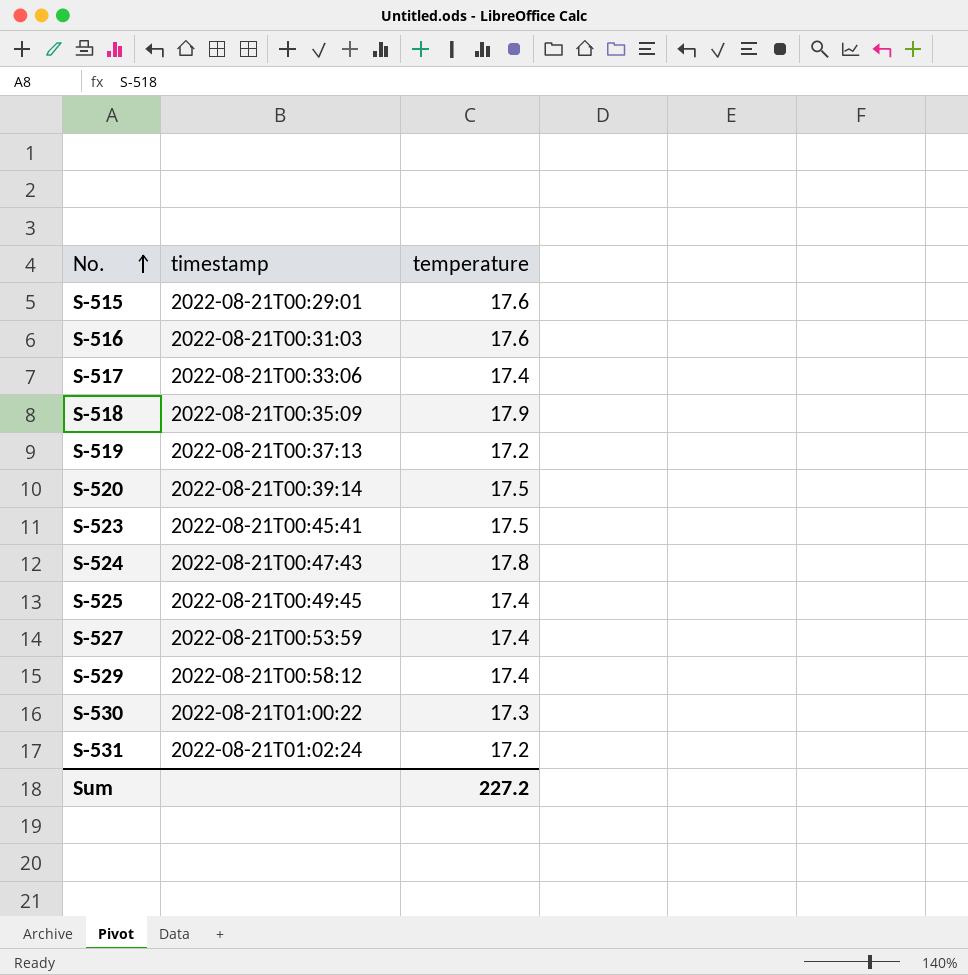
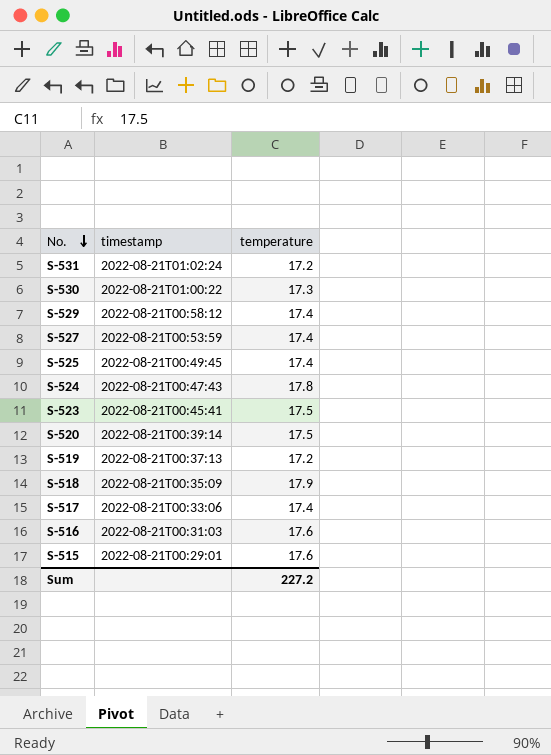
row order: No. ascending -> No. descending

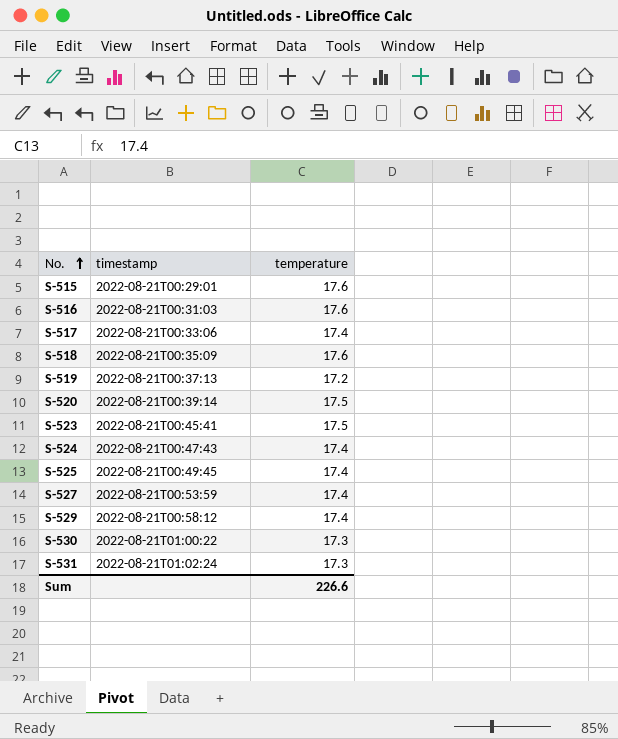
row order: No. descending -> No. ascending
S-518 | temperature: 17.9 -> 17.6
S-524 | temperature: 17.8 -> 17.4
S-531 | temperature: 17.2 -> 17.3
Sum | temperature: 227.2 -> 226.6

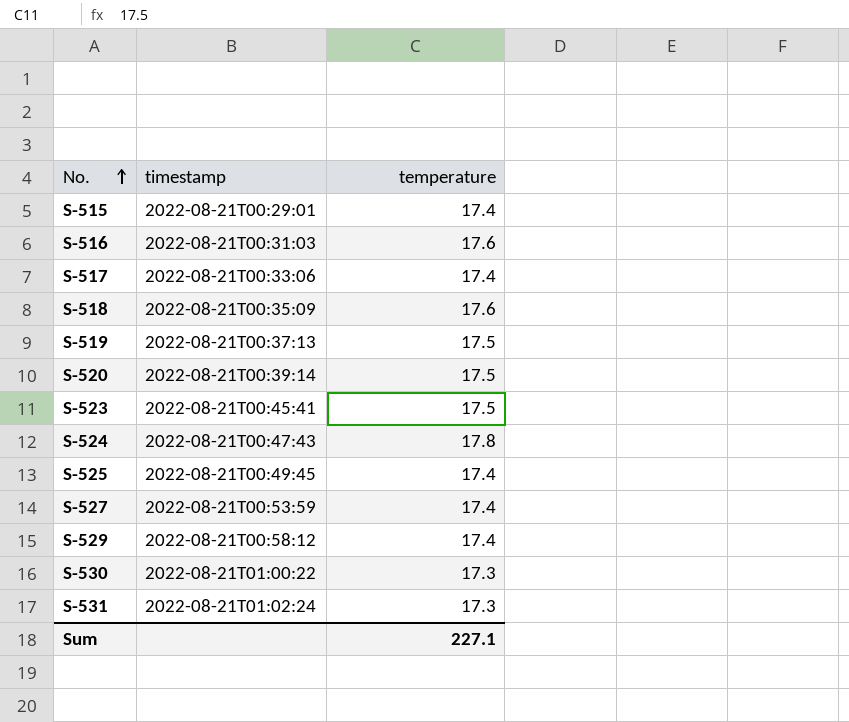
S-515 | temperature: 17.6 -> 17.4
S-519 | temperature: 17.2 -> 17.5
S-524 | temperature: 17.4 -> 17.8
Sum | temperature: 226.6 -> 227.1

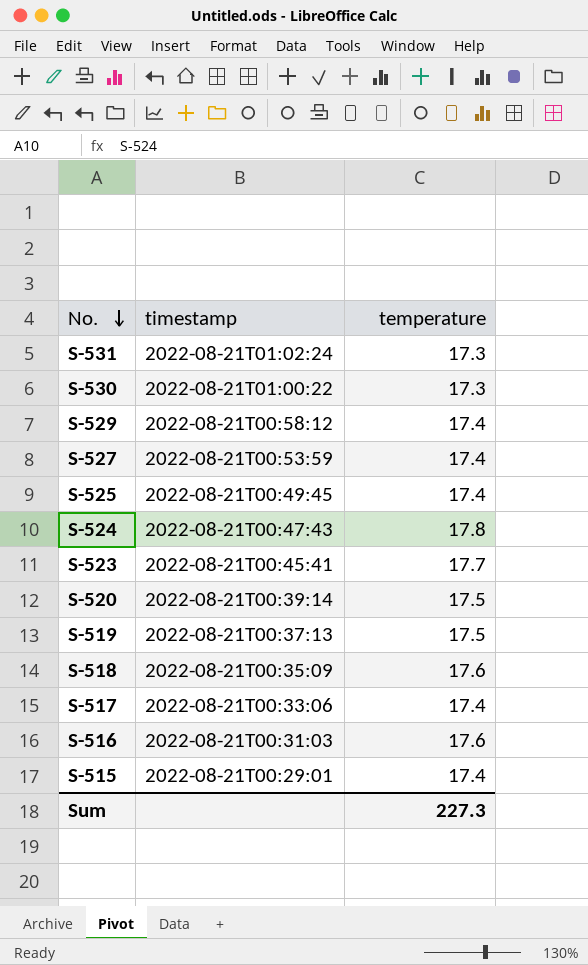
row order: No. ascending -> No. descending
S-523 | temperature: 17.5 -> 17.7
Sum | temperature: 227.1 -> 227.3

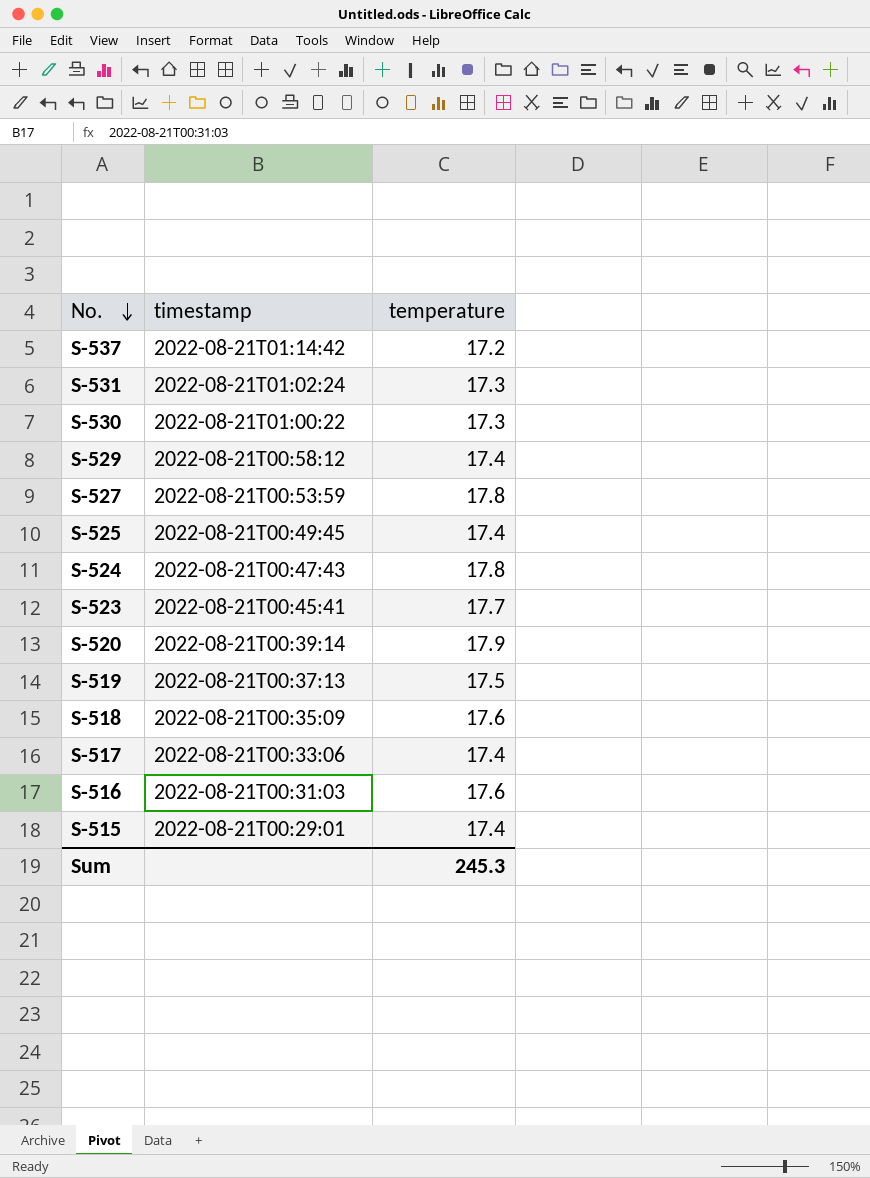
row S-537: none -> 2022-08-21T01:14:42 | 17.2
S-527 | temperature: 17.4 -> 17.8
S-520 | temperature: 17.5 -> 17.9
Sum | temperature: 227.3 -> 245.3

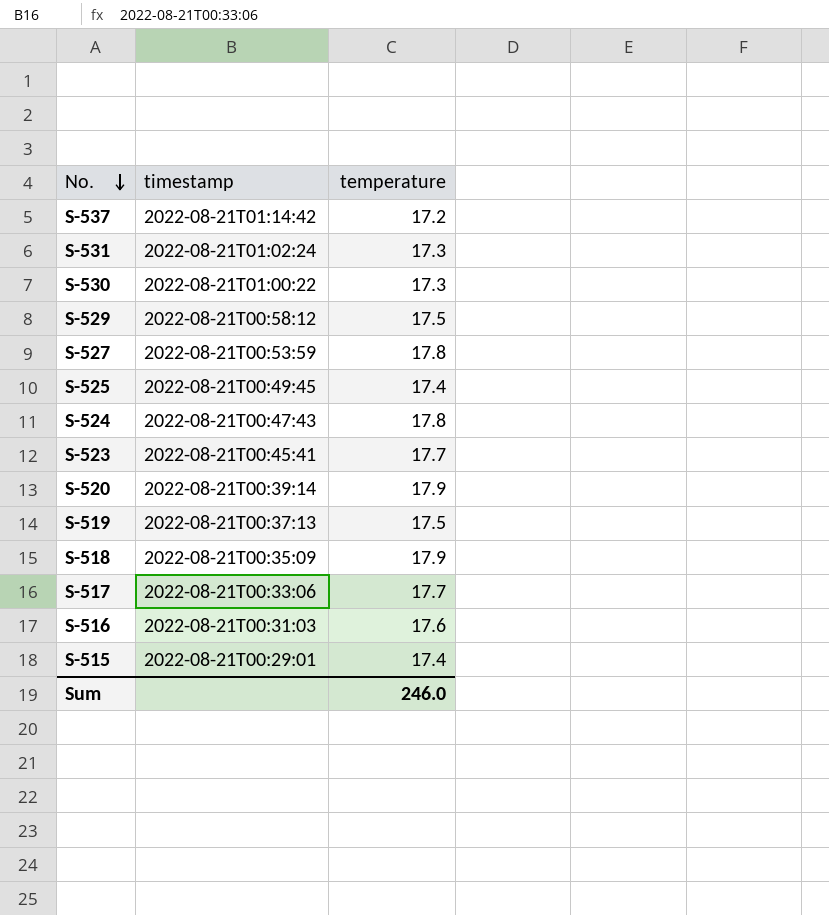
S-529 | temperature: 17.4 -> 17.5
S-518 | temperature: 17.6 -> 17.9
S-517 | temperature: 17.4 -> 17.7
Sum | temperature: 245.3 -> 246.0

